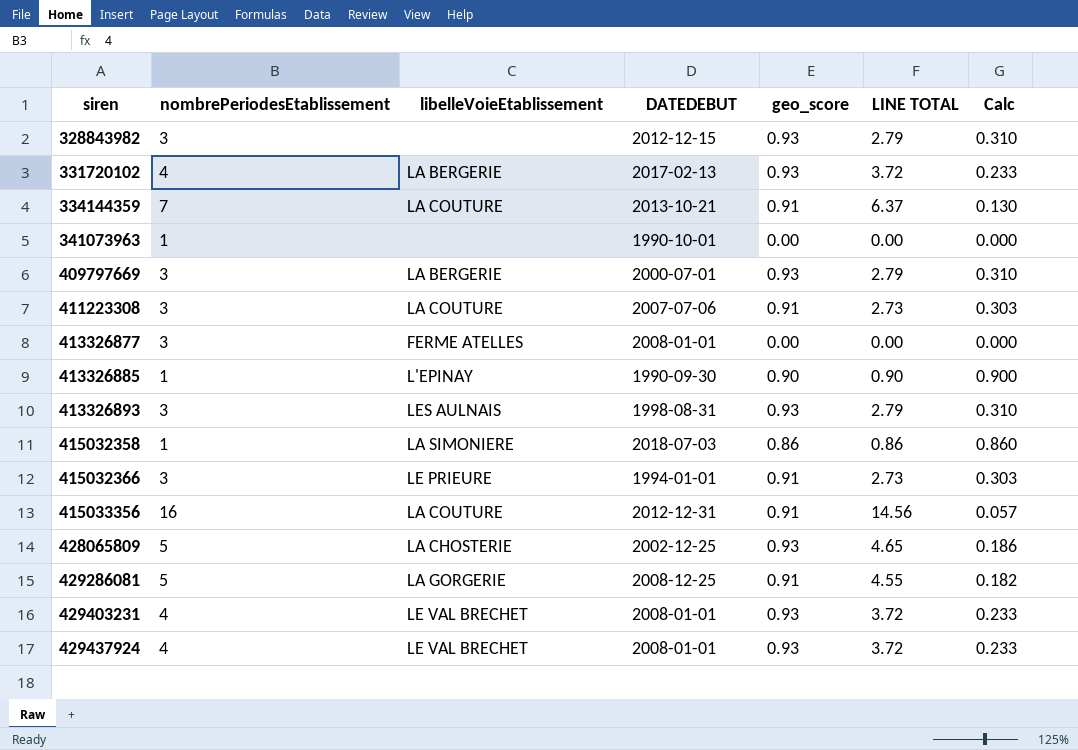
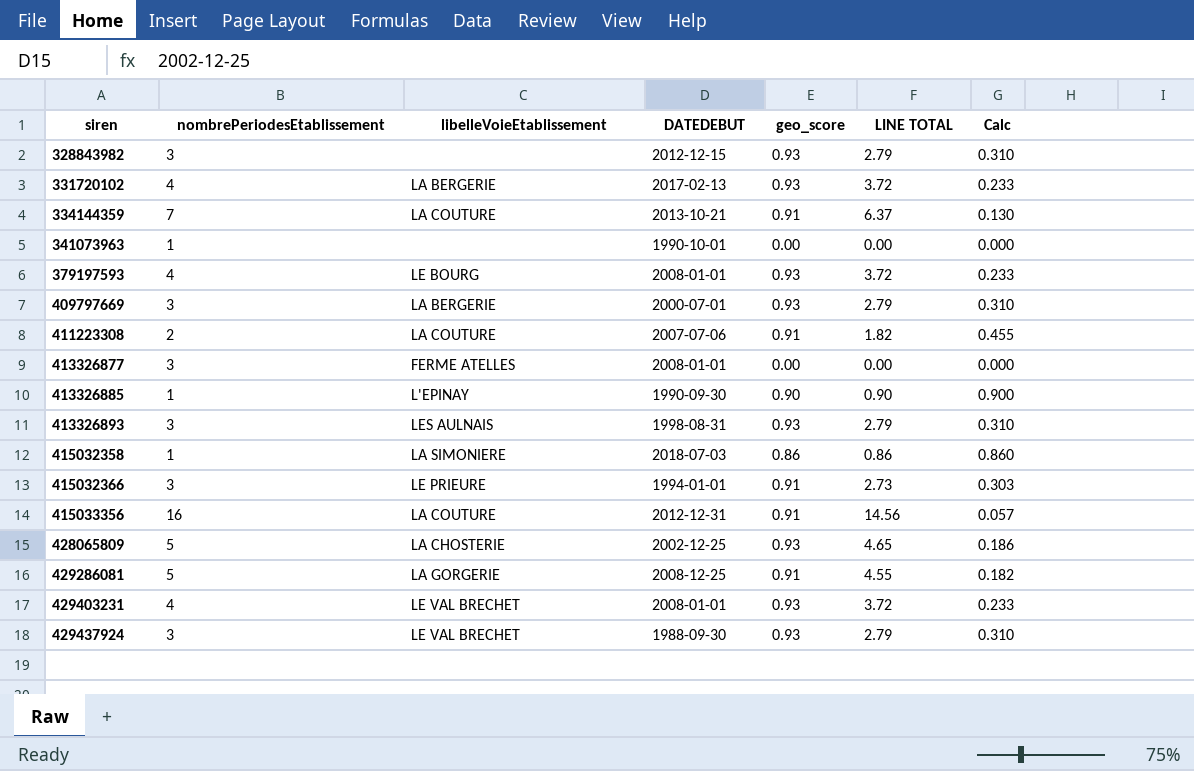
row 379197593: none -> 4 | LE BOURG | 2008-01-01 | 0.93 | 3.72 | 0.233
411223308 | nombrePeriodesEtablissement: 3 -> 2
411223308 | LINE TOTAL: 2.73 -> 1.82
411223308 | Calc: 0.303 -> 0.455
429437924 | nombrePeriodesEtablissement: 4 -> 3
429437924 | DATEDEBUT: 2008-01-01 -> 1988-09-30
429437924 | LINE TOTAL: 3.72 -> 2.79
429437924 | Calc: 0.233 -> 0.310

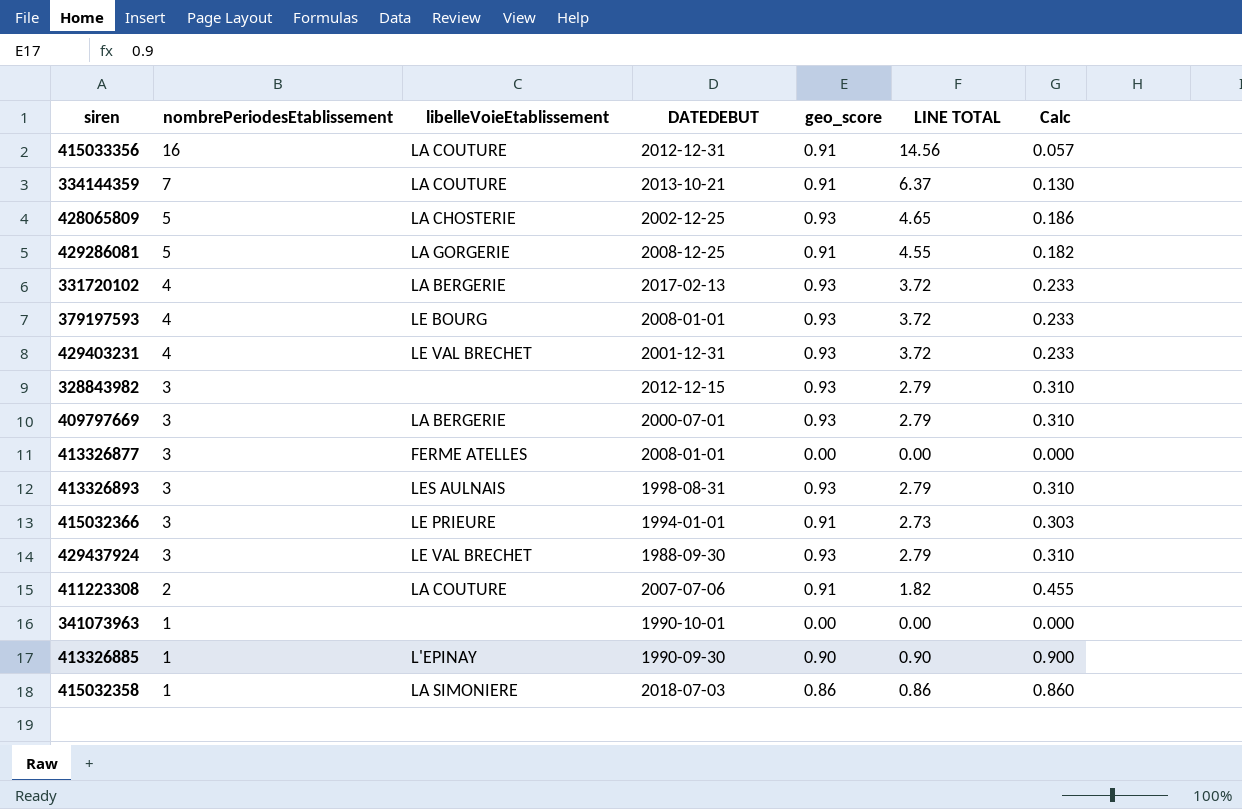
row order: siren ascending -> nombrePeriodesEtablissement descending
429403231 | DATEDEBUT: 2008-01-01 -> 2001-12-31

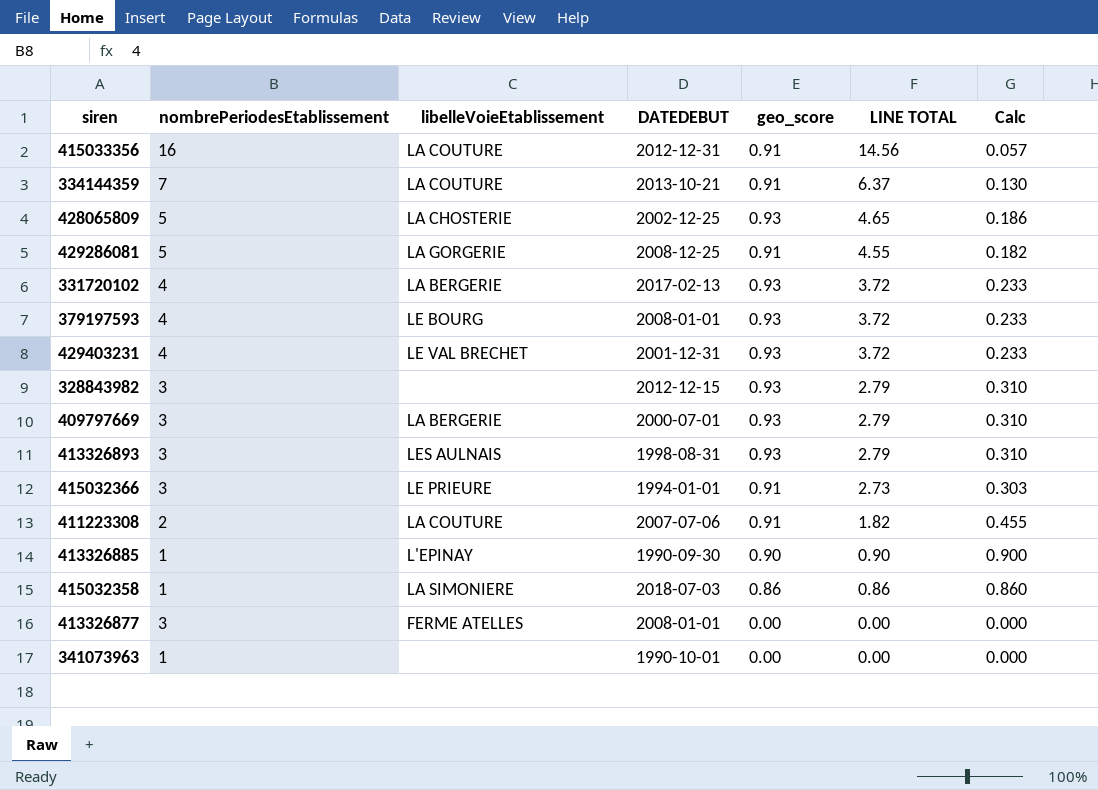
row order: nombrePeriodesEtablissement descending -> LINE TOTAL descending
row 429437924: 3 | LE VAL BRECHET | 1988-09-30 | 0.93 | 2.79 | 0.310 -> none

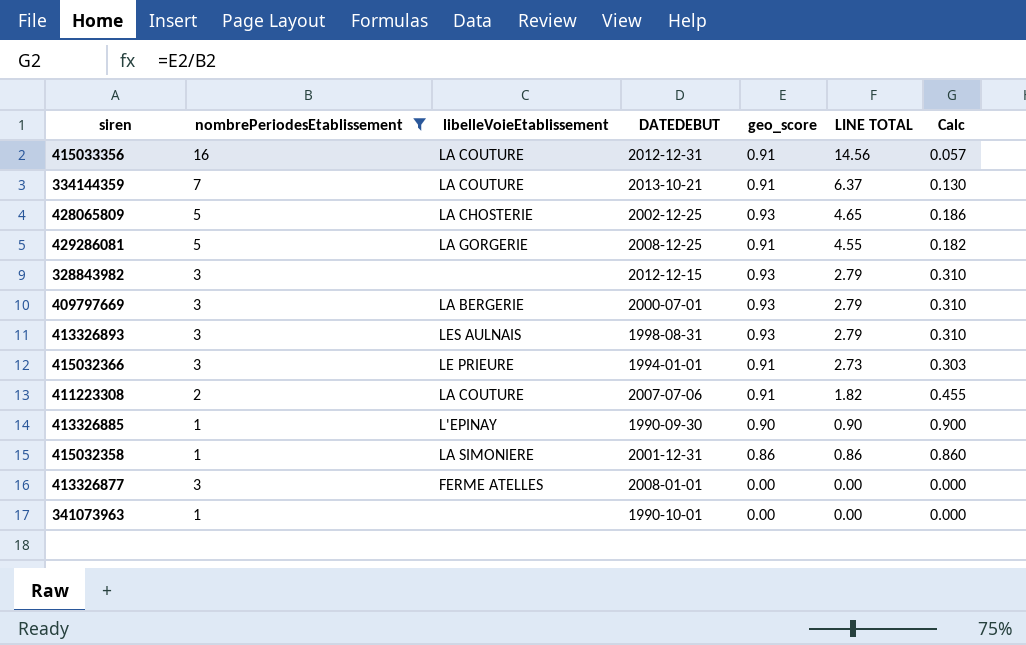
filter: none -> nombrePeriodesEtablissement != 4
415032358 | DATEDEBUT: 2018-07-03 -> 2001-12-31

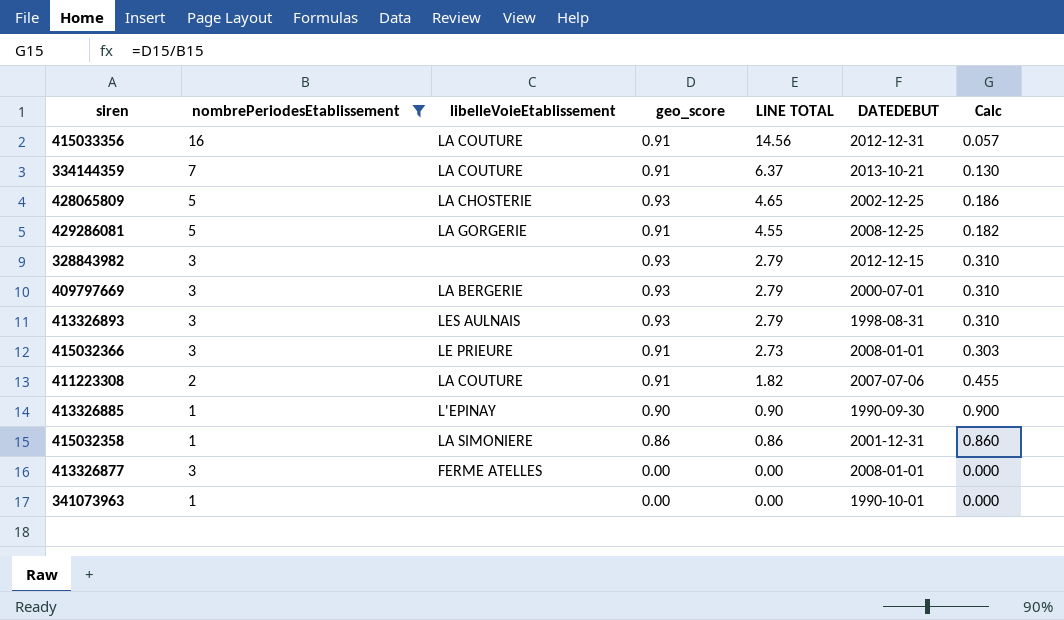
column DATEDEBUT | position: 4 -> 6
415032366 | DATEDEBUT: 1994-01-01 -> 2008-01-01

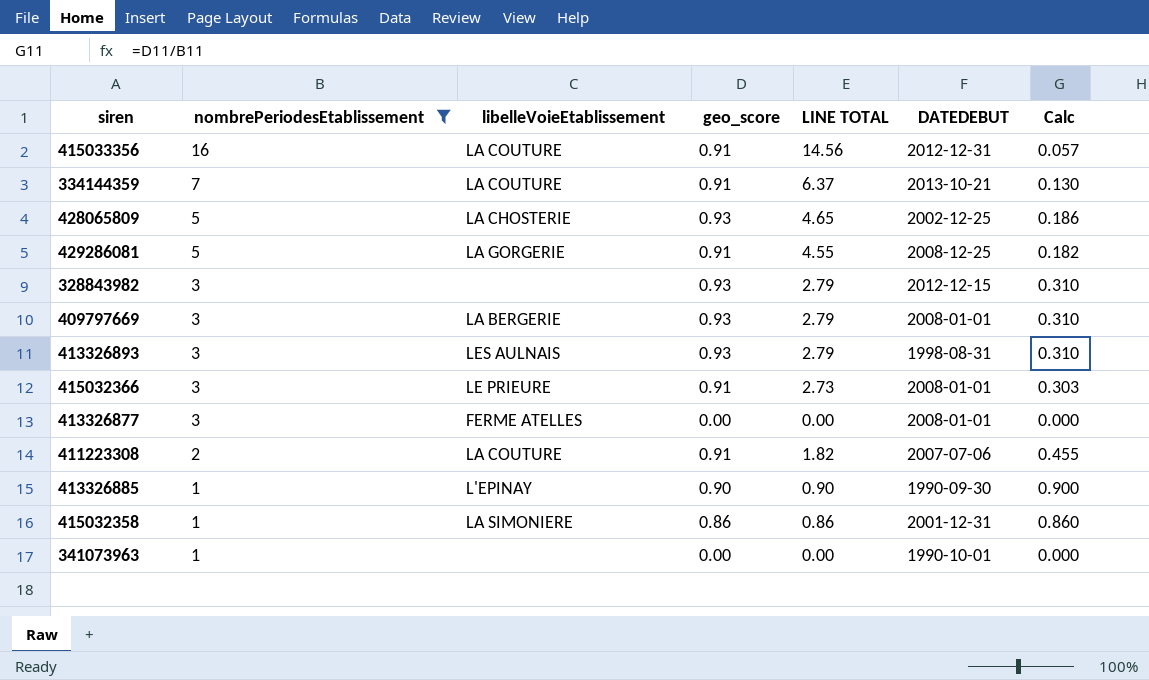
row order: LINE TOTAL descending -> nombrePeriodesEtablissement descending
409797669 | DATEDEBUT: 2000-07-01 -> 2008-01-01

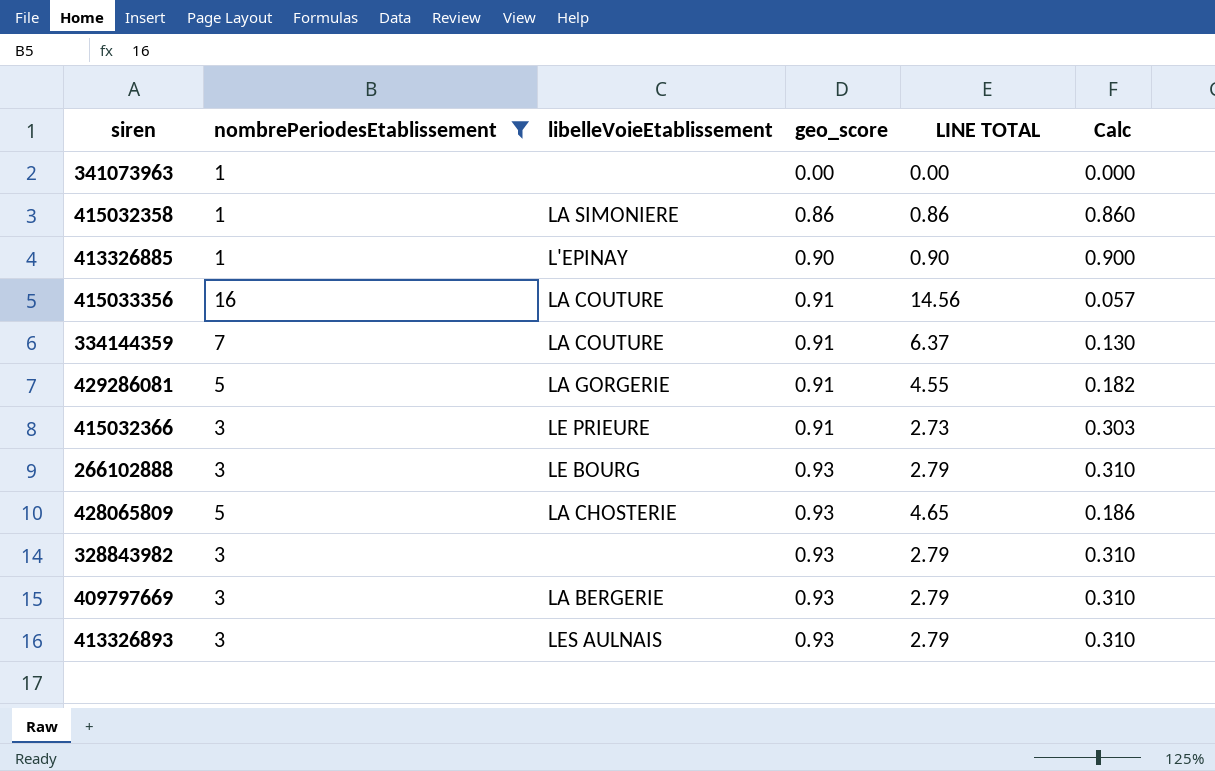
row order: nombrePeriodesEtablissement descending -> geo_score ascending
column DATEDEBUT | position: 6 -> none
row 413326877: 3 | FERME ATELLES | 0.00 | 0.00 | 2008-01-01 | 0.000 -> none
row 411223308: 2 | LA COUTURE | 0.91 | 1.82 | 2007-07-06 | 0.455 -> none
row 266102888: none -> 3 | LE BOURG | 0.93 | 2.79 | 0.310

